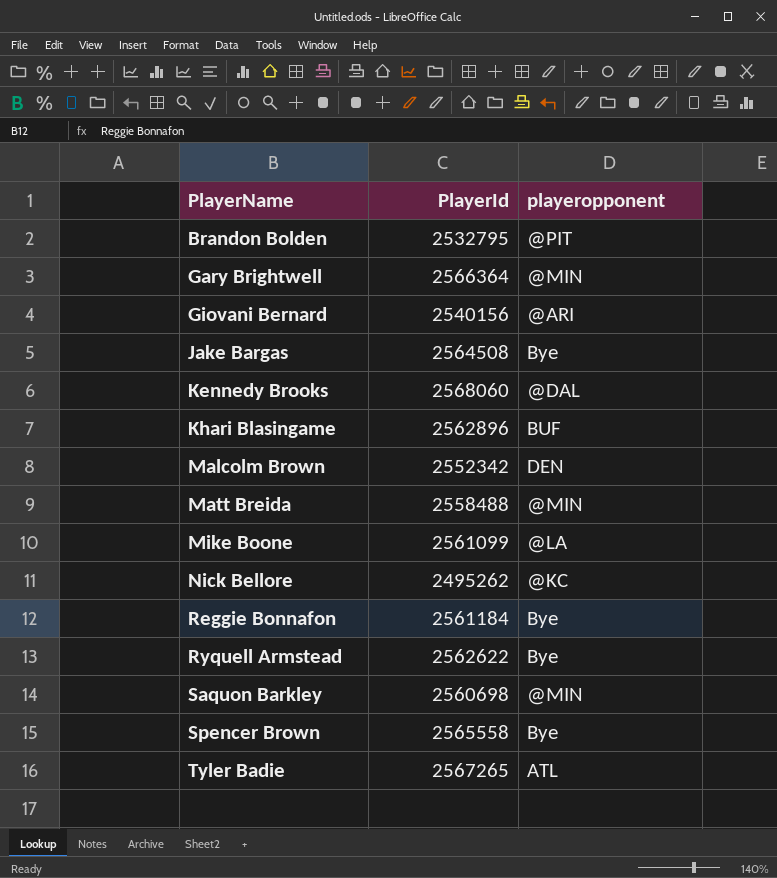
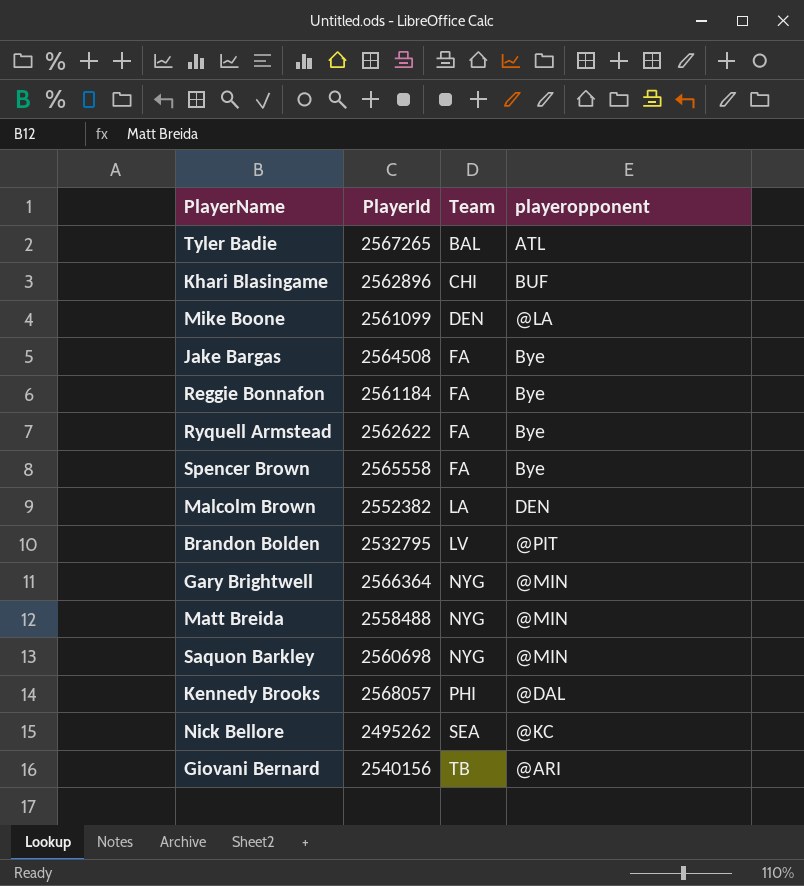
row order: PlayerName ascending -> Team ascending
column Team | position: none -> 3
Malcolm Brown | PlayerId: 2552342 -> 2552382
Kennedy Brooks | PlayerId: 2568060 -> 2568057

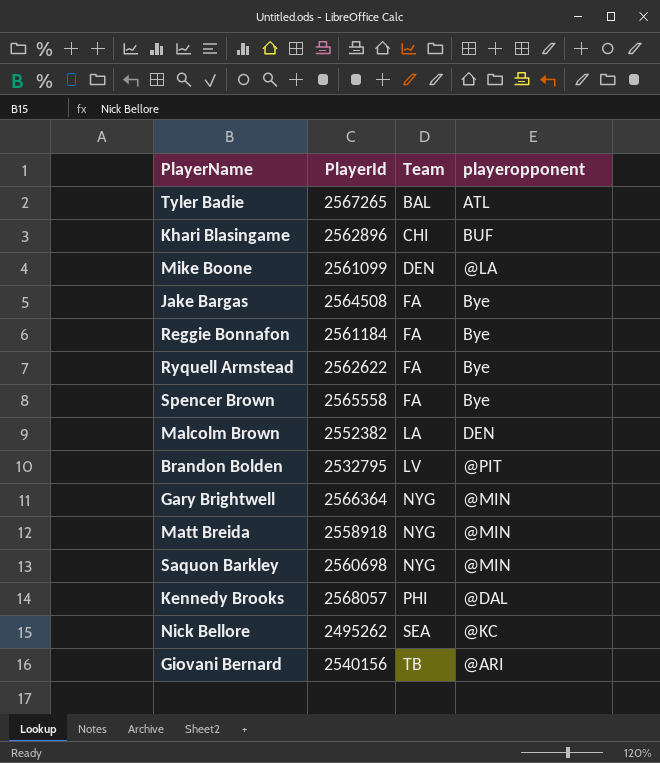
Matt Breida | PlayerId: 2558488 -> 2558918

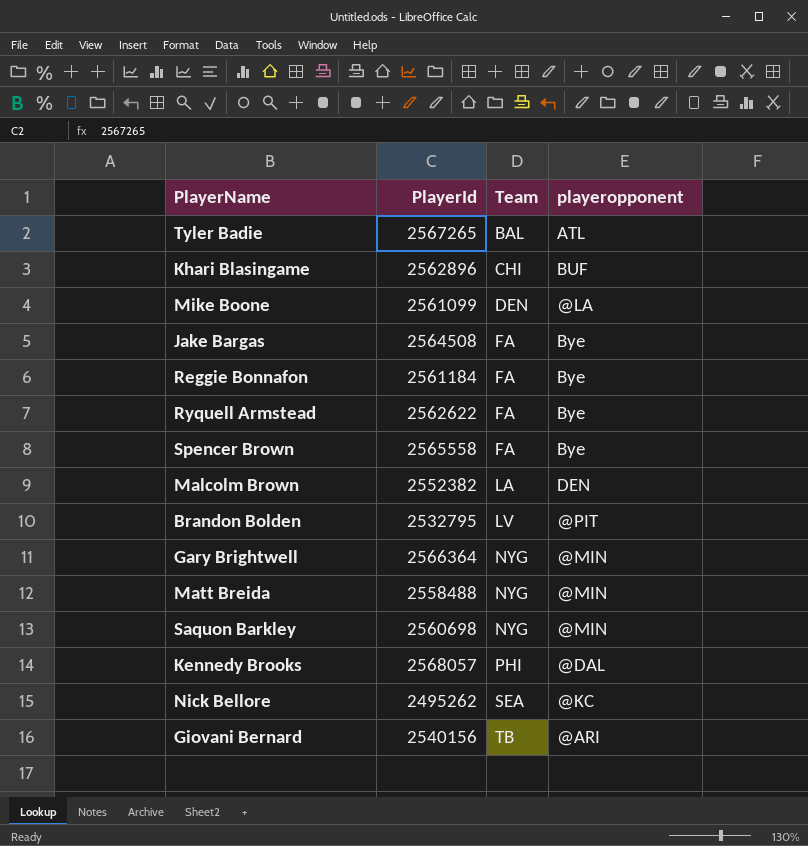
Matt Breida | PlayerId: 2558918 -> 2558488

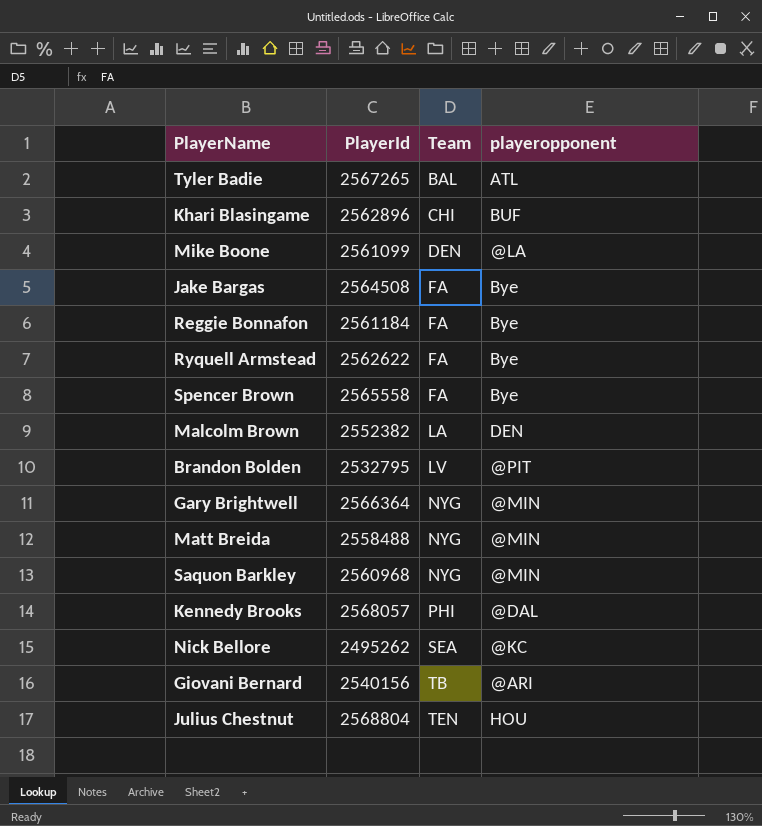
Saquon Barkley | PlayerId: 2560698 -> 2560968
row Julius Chestnut: none -> 2568804 | TEN | HOU

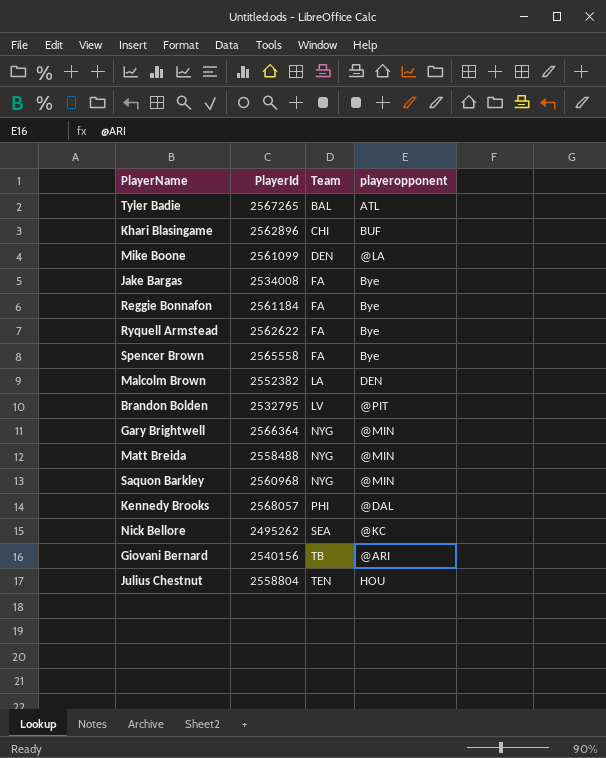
Jake Bargas | PlayerId: 2564508 -> 2534008
Julius Chestnut | PlayerId: 2568804 -> 2558804

